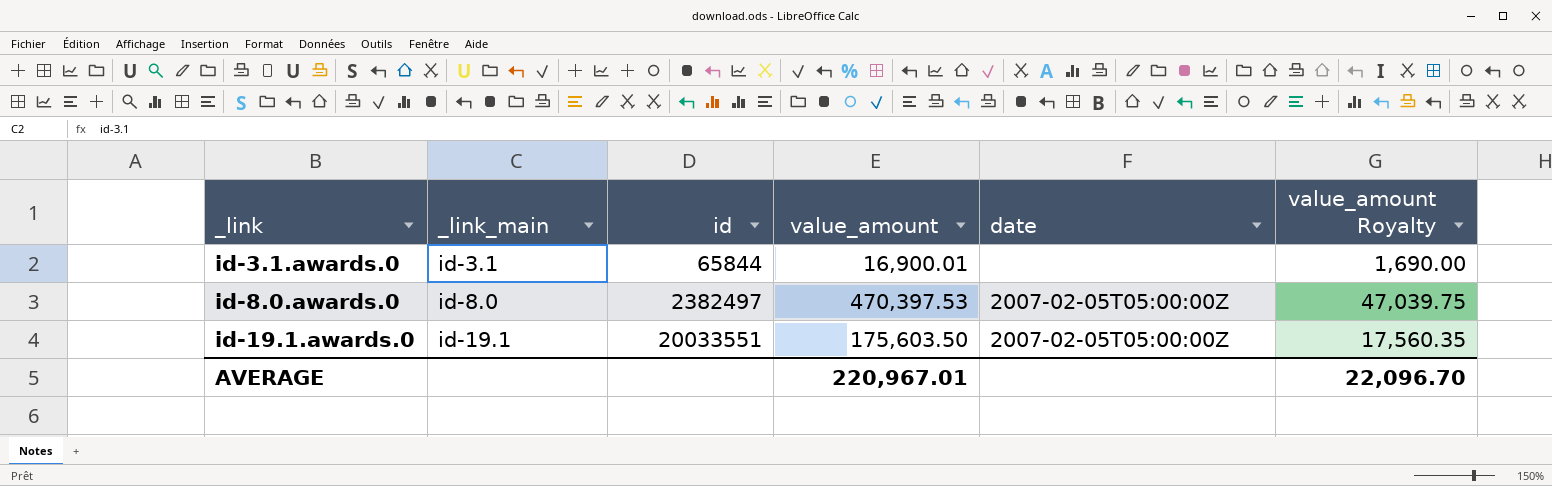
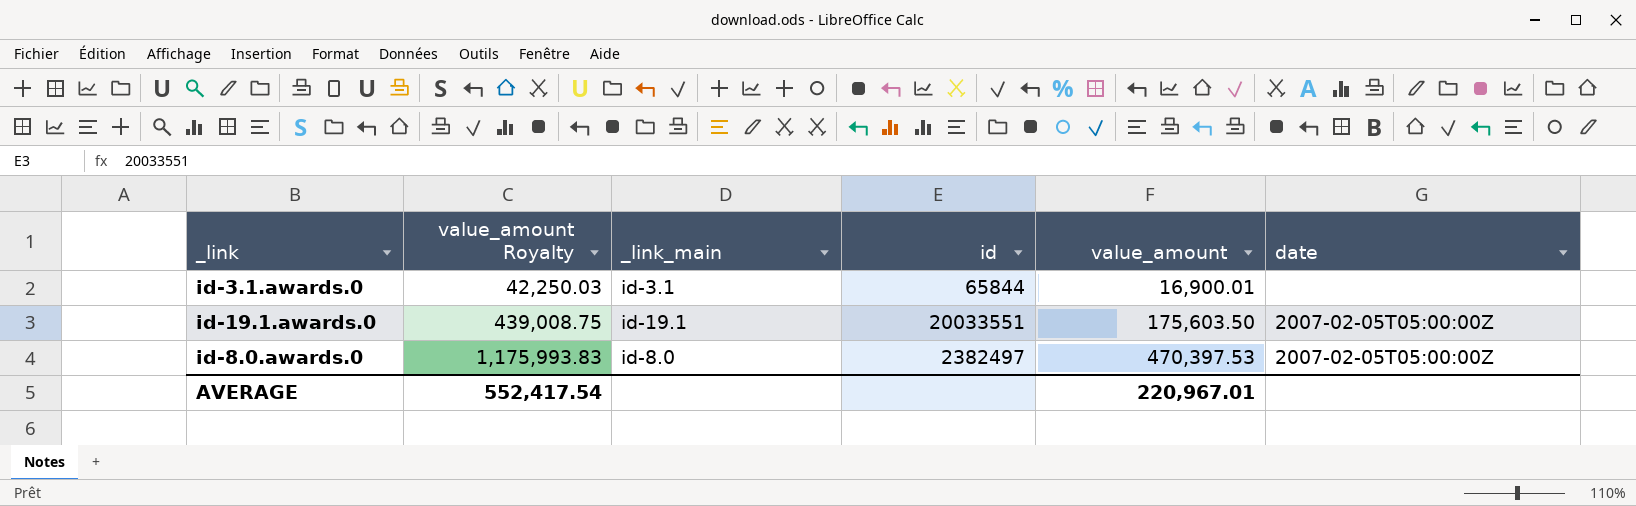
row order: _link ascending -> value_amount Royalty ascending
column value_amount Royalty | formula: [value_amount] * 0.1 -> [value_amount] * 2.5
column value_amount Royalty | position: 6 -> 2
AVERAGE | value_amount Royalty: 22,096.70 -> 552,417.54

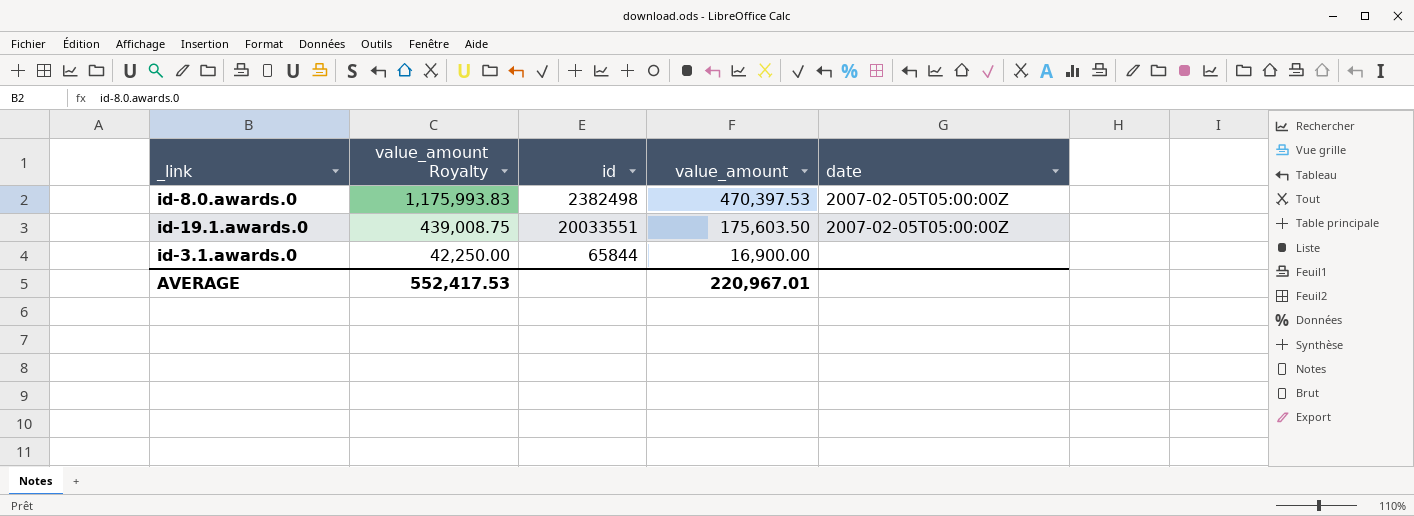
row order: value_amount Royalty ascending -> value_amount Royalty descending
column _link_main | position: 3 -> none
id-8.0.awards.0 | id: 2382497 -> 2382498
id-3.1.awards.0 | value_amount Royalty: 42,250.03 -> 42,250.00
id-3.1.awards.0 | value_amount: 16,900.01 -> 16,900.00
AVERAGE | value_amount Royalty: 552,417.54 -> 552,417.53

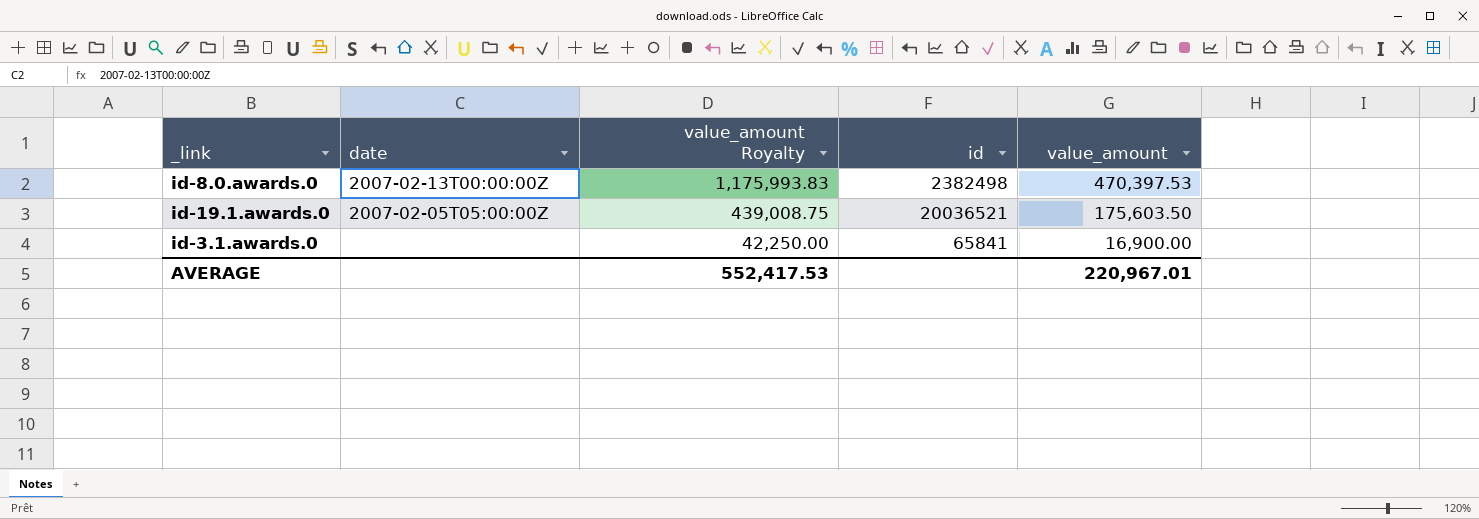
column date | position: 5 -> 2
id-8.0.awards.0 | date: 2007-02-05T05:00:00Z -> 2007-02-13T00:00:00Z
id-19.1.awards.0 | id: 20033551 -> 20036521
id-3.1.awards.0 | id: 65844 -> 65841

